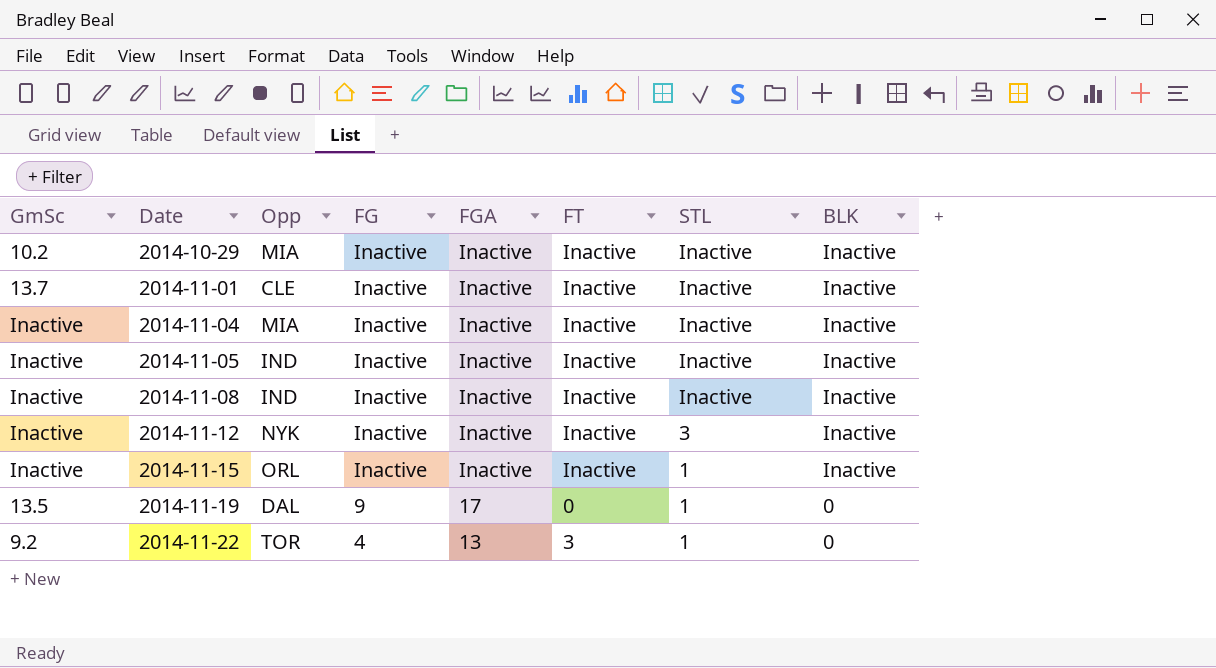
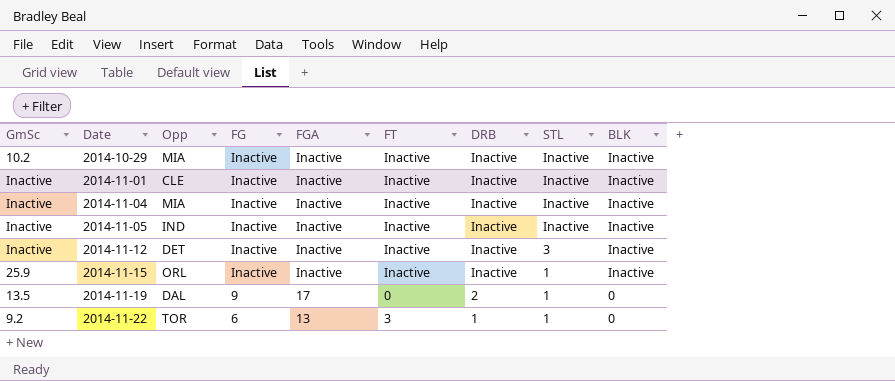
column DRB | position: none -> 7
row 2014-11-08: Inactive | IND | Inactive | Inactive | Inactive | Inactive | Inactive -> none
2014-11-01 | GmSc: 13.7 -> Inactive
2014-11-12 | Opp: NYK -> DET
2014-11-15 | GmSc: Inactive -> 25.9
2014-11-22 | FG: 4 -> 6

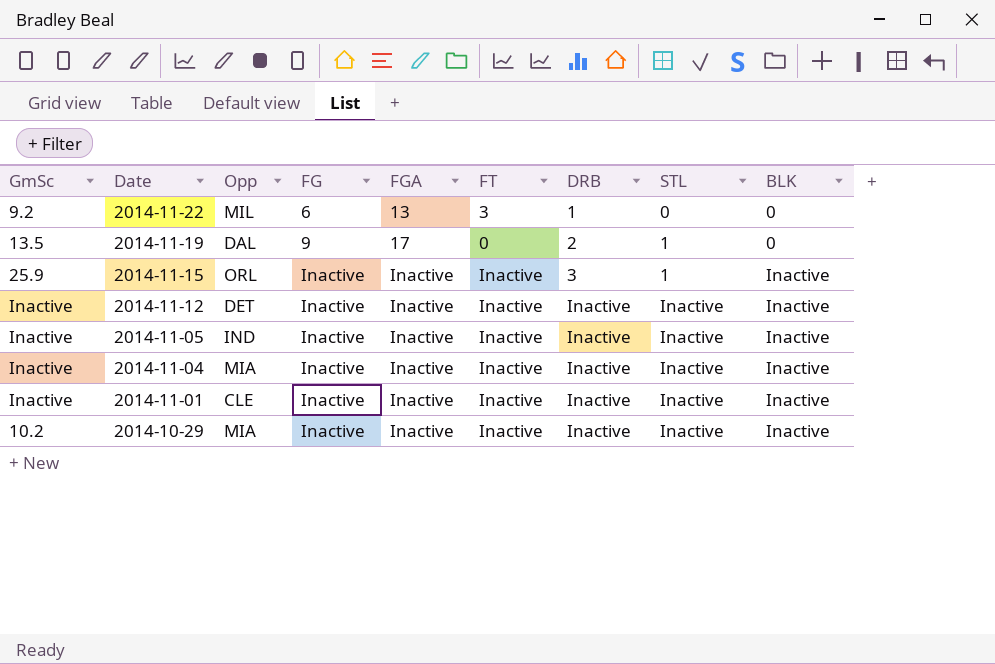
row order: Date ascending -> Date descending
2014-11-22 | Opp: TOR -> MIL
2014-11-22 | STL: 1 -> 0
2014-11-15 | DRB: Inactive -> 3
2014-11-12 | STL: 3 -> Inactive

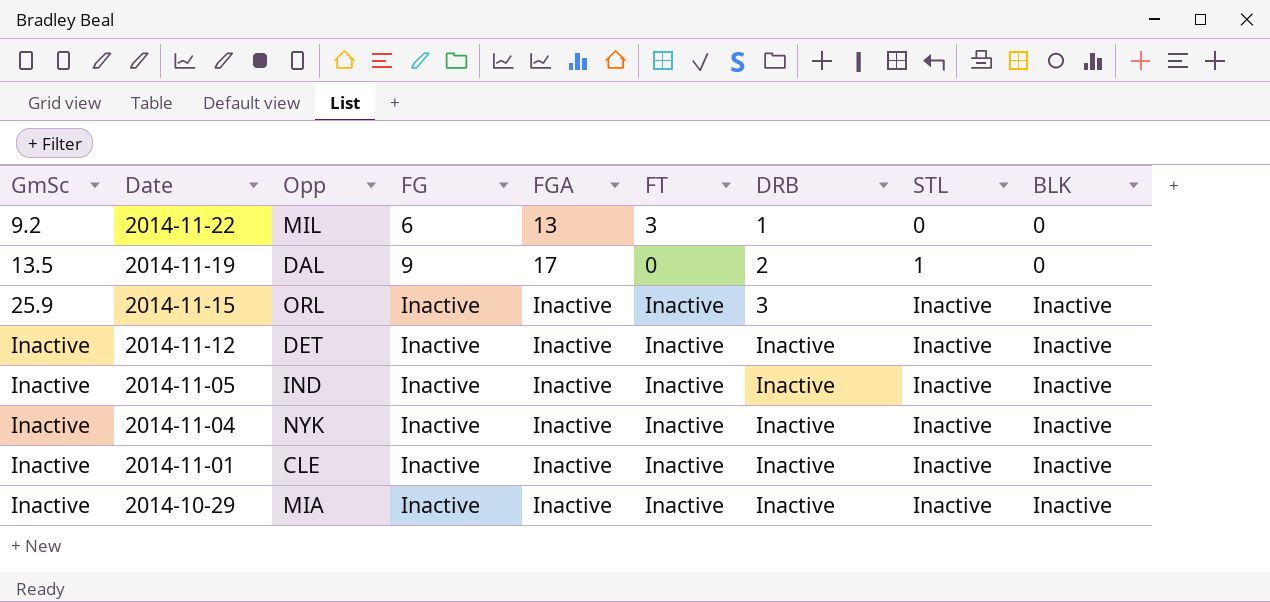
2014-11-15 | STL: 1 -> Inactive
2014-11-04 | Opp: MIA -> NYK
2014-10-29 | GmSc: 10.2 -> Inactive

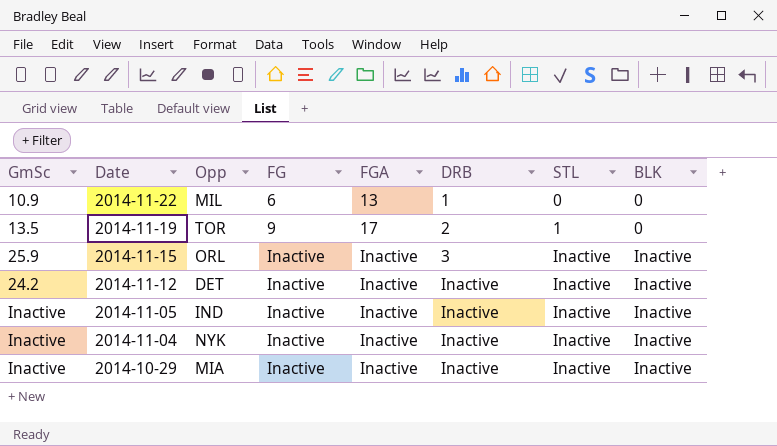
column FT | position: 6 -> none
row 2014-11-01: Inactive | CLE | Inactive | Inactive | Inactive | Inactive | Inactive | Inactive -> none
2014-11-22 | GmSc: 9.2 -> 10.9
2014-11-19 | Opp: DAL -> TOR
2014-11-12 | GmSc: Inactive -> 24.2

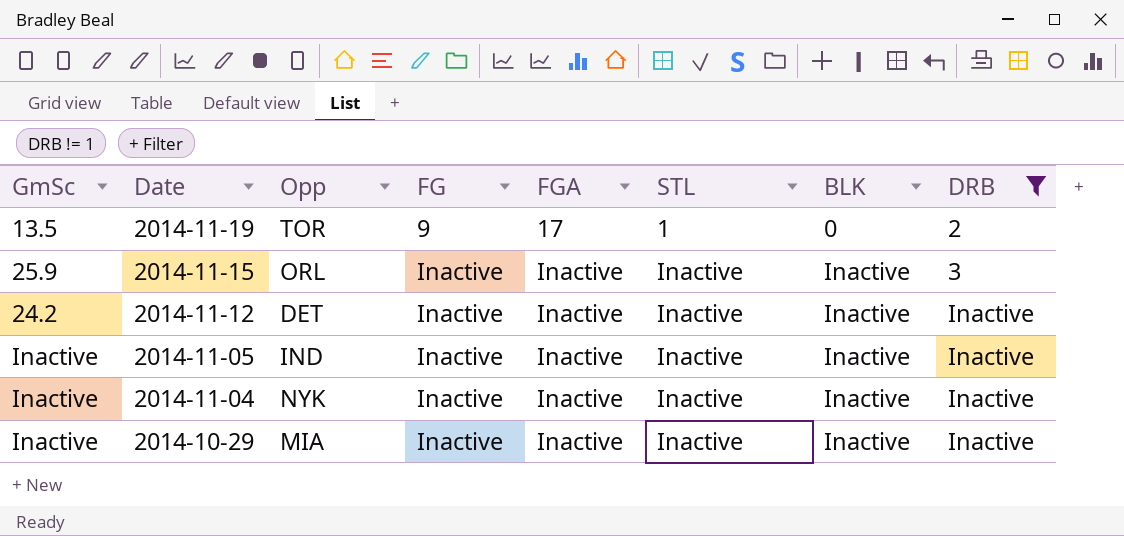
filter: none -> DRB != 1
column DRB | position: 6 -> 8

